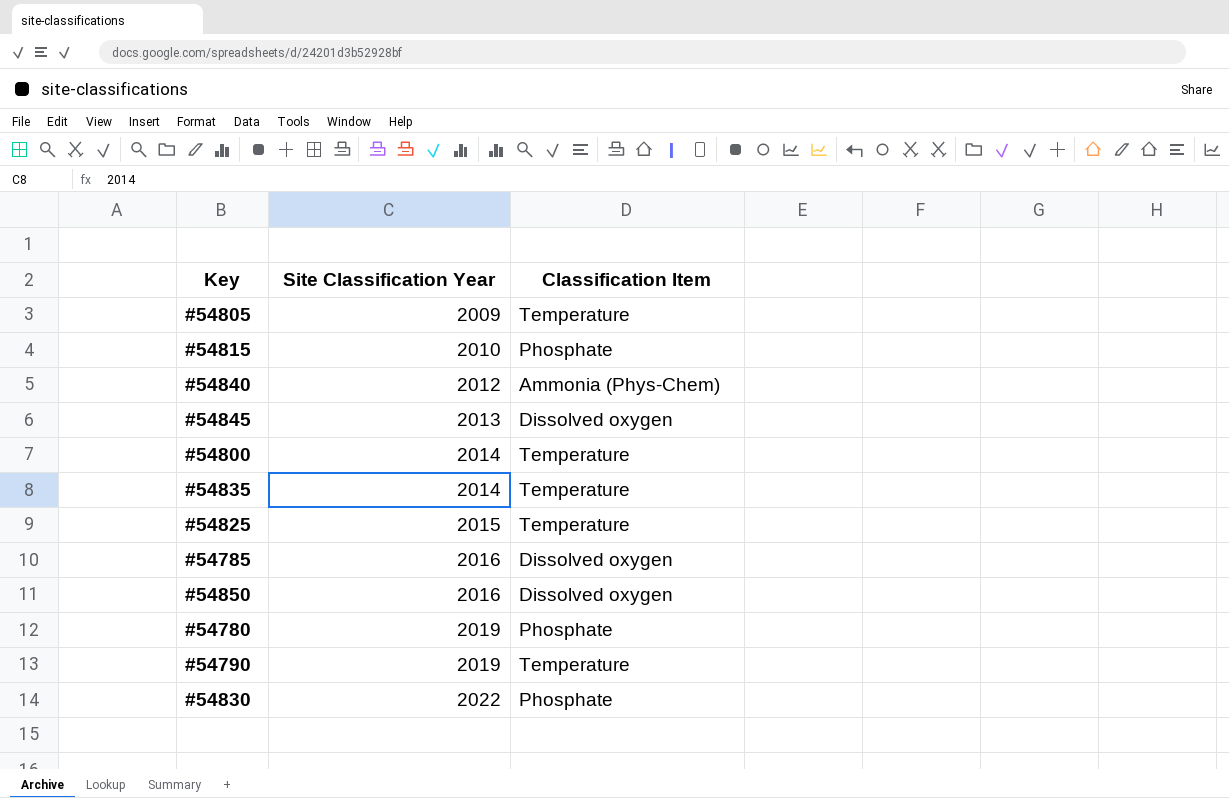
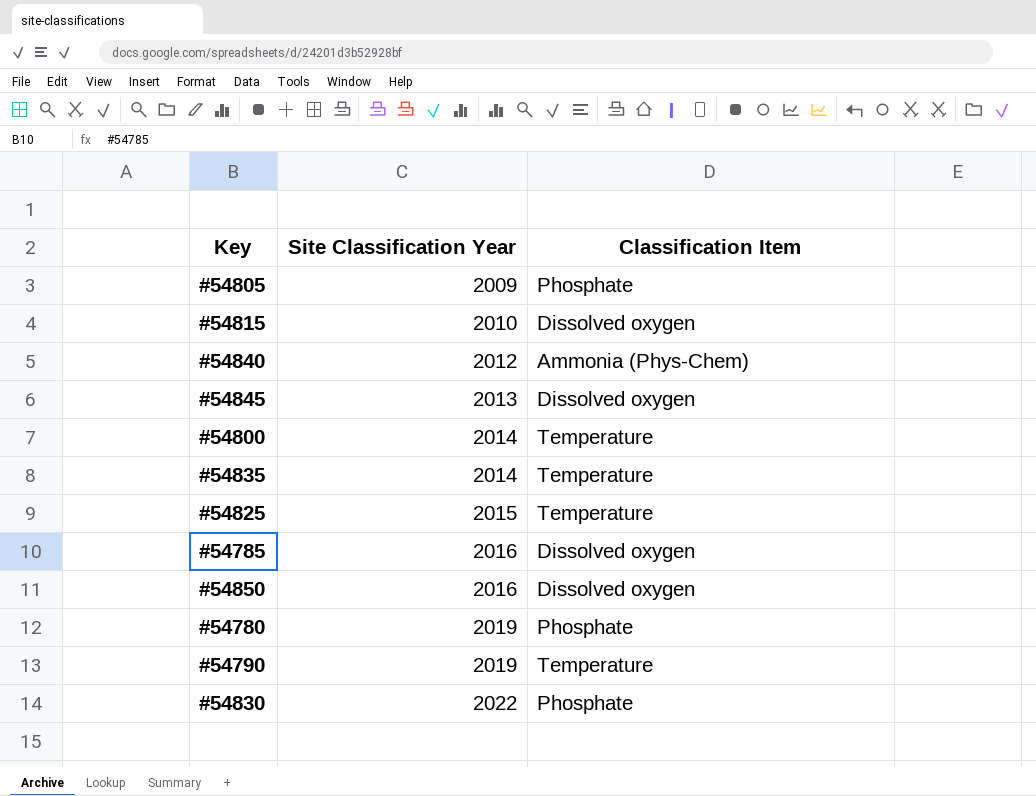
#54805 | Classification Item: Temperature -> Phosphate
#54815 | Classification Item: Phosphate -> Dissolved oxygen

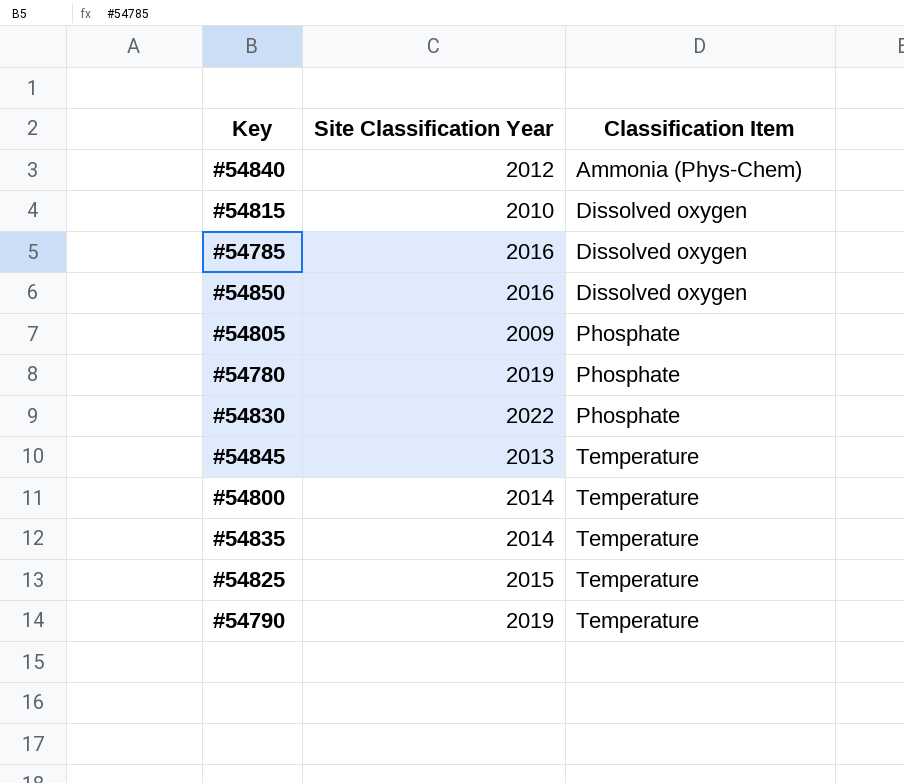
row order: Site Classification Year ascending -> Classification Item ascending
#54845 | Classification Item: Dissolved oxygen -> Temperature

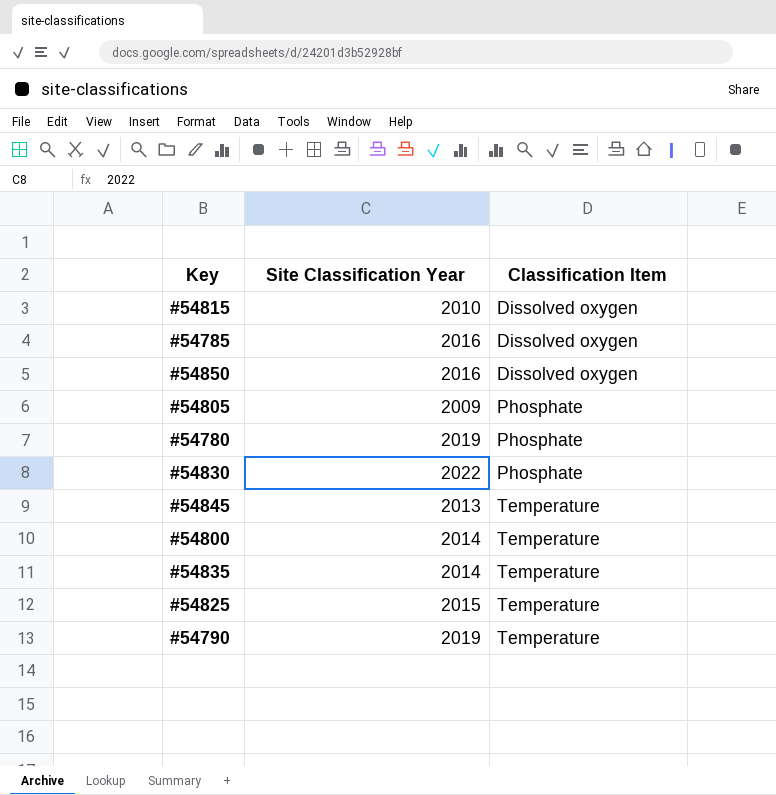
row #54840: 2012 | Ammonia (Phys-Chem) -> none

